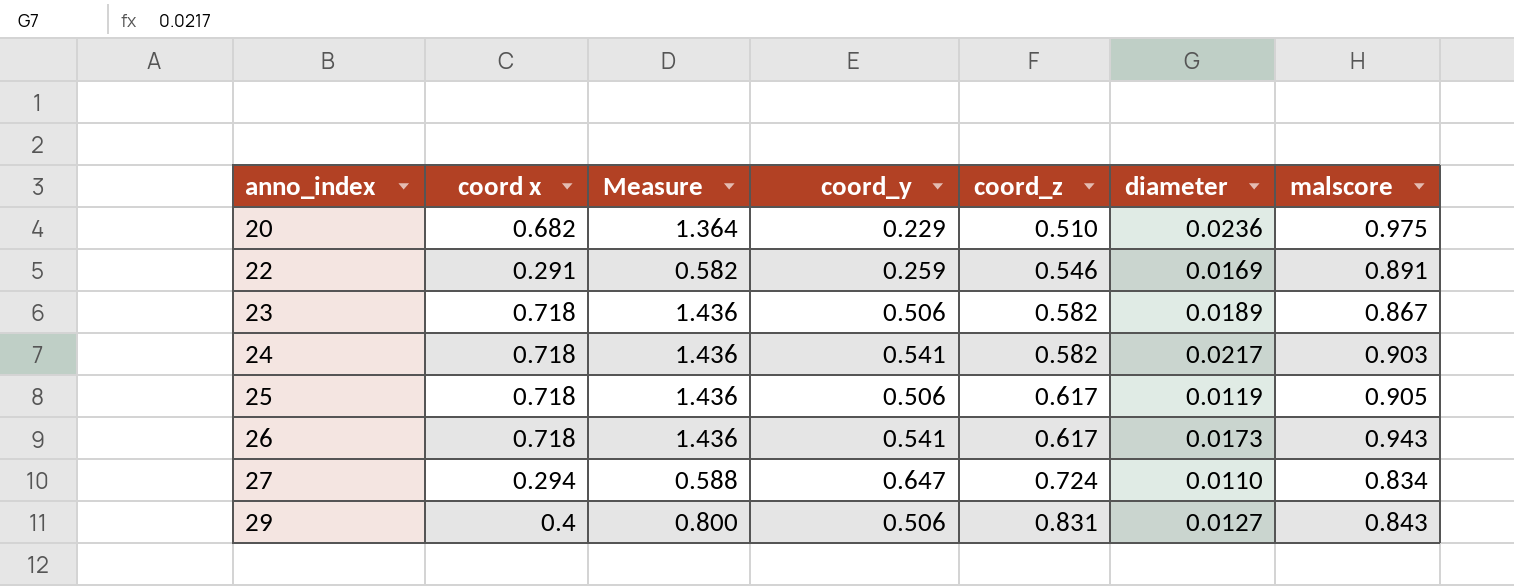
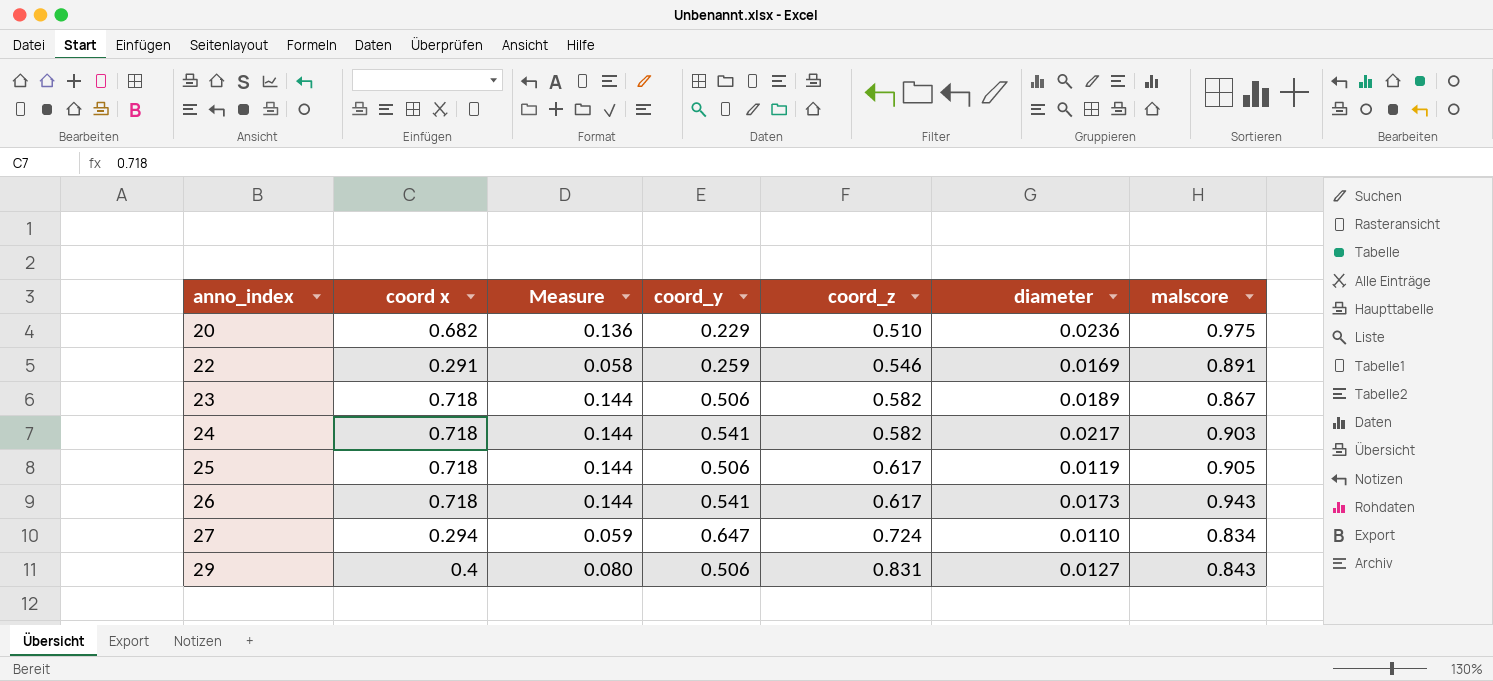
column Measure | formula: [coord x] * 2 -> [coord x] * 0.2

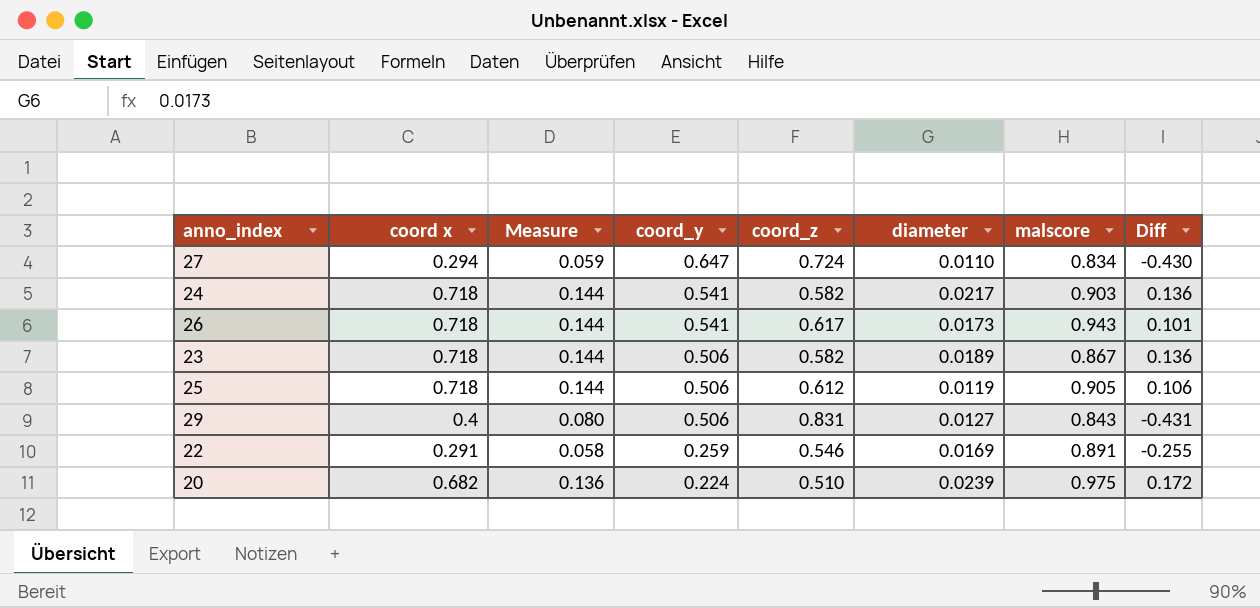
row order: anno_index ascending -> coord_y descending
column Diff | formula: none -> [coord x] - [coord_z]
25 | coord_z: 0.617 -> 0.612
20 | coord_y: 0.229 -> 0.224
20 | diameter: 0.0236 -> 0.0239

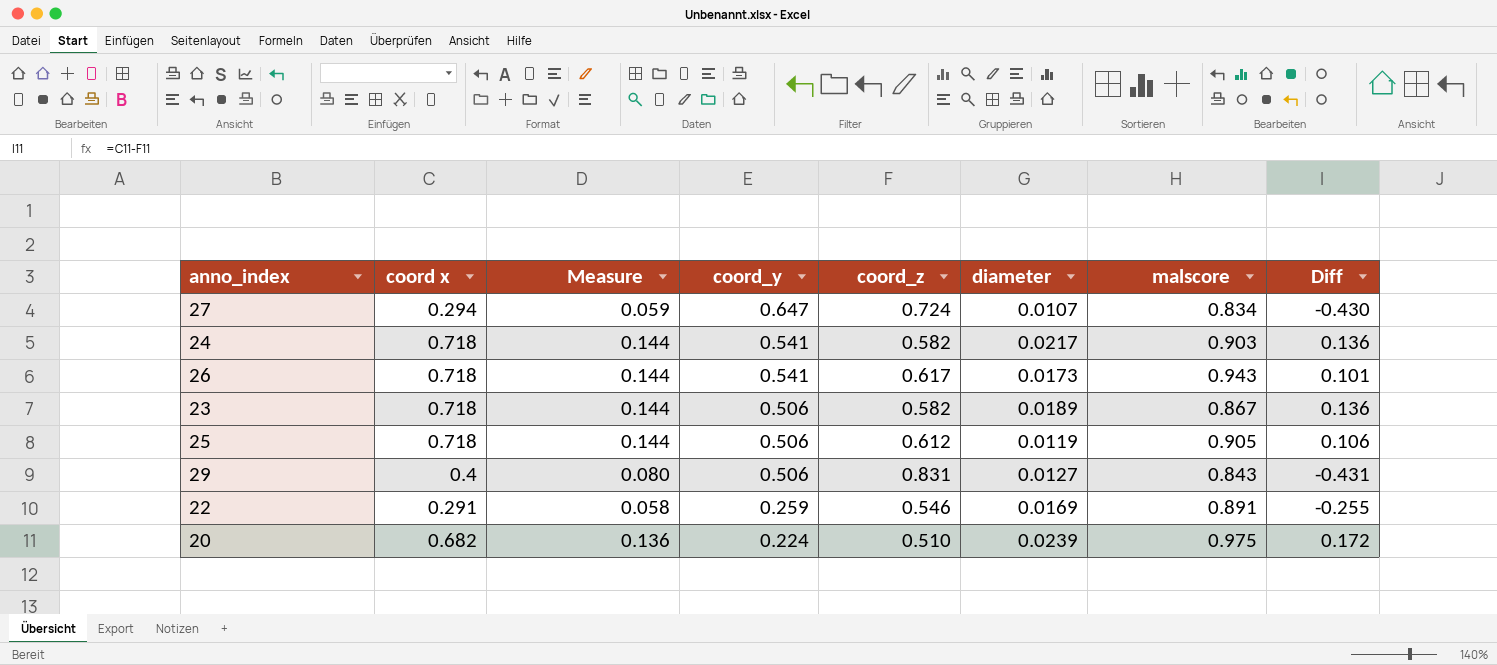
27 | diameter: 0.0110 -> 0.0107

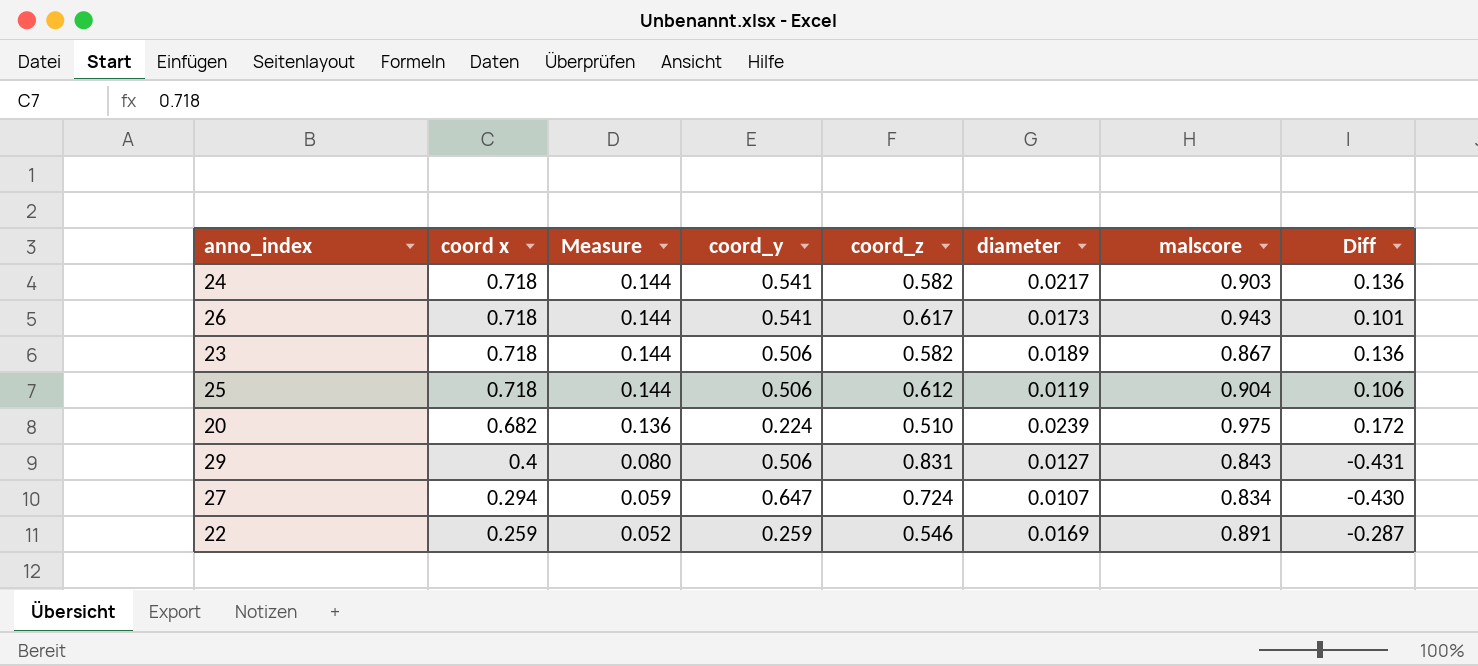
row order: coord_y descending -> coord x descending
25 | malscore: 0.905 -> 0.904
22 | coord x: 0.291 -> 0.259
22 | Measure: 0.058 -> 0.052
22 | Diff: -0.255 -> -0.287

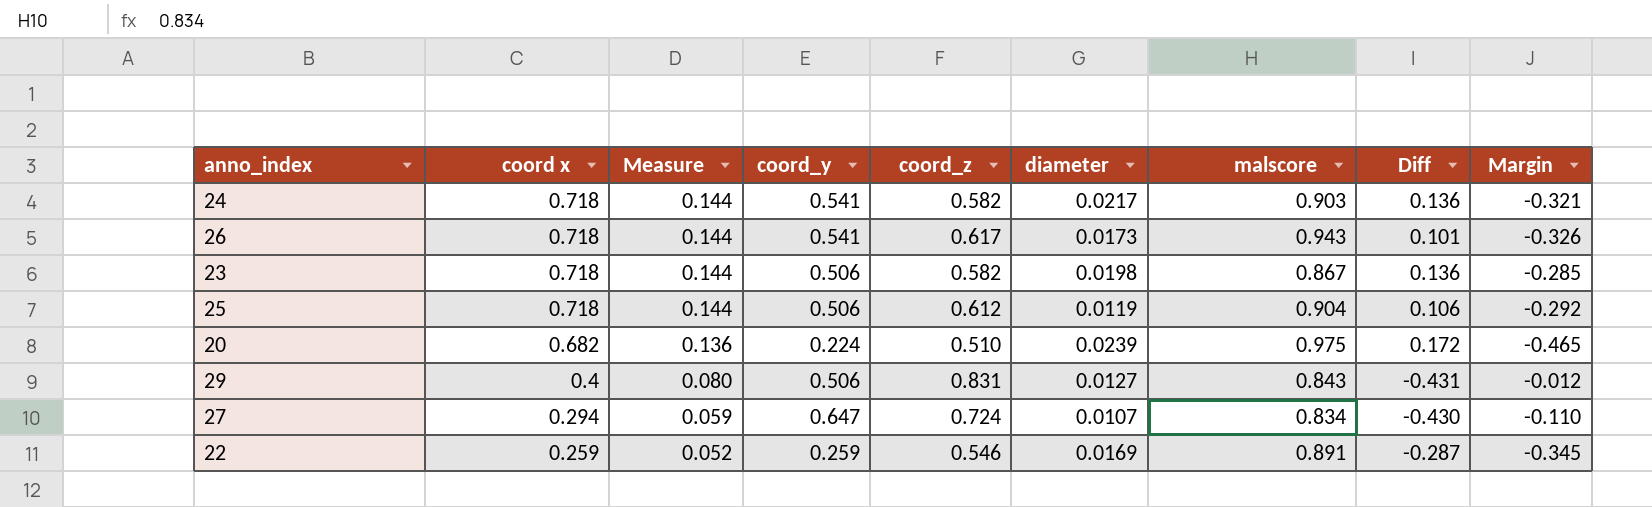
column Margin | formula: none -> [coord_z] - [malscore]
23 | diameter: 0.0189 -> 0.0198

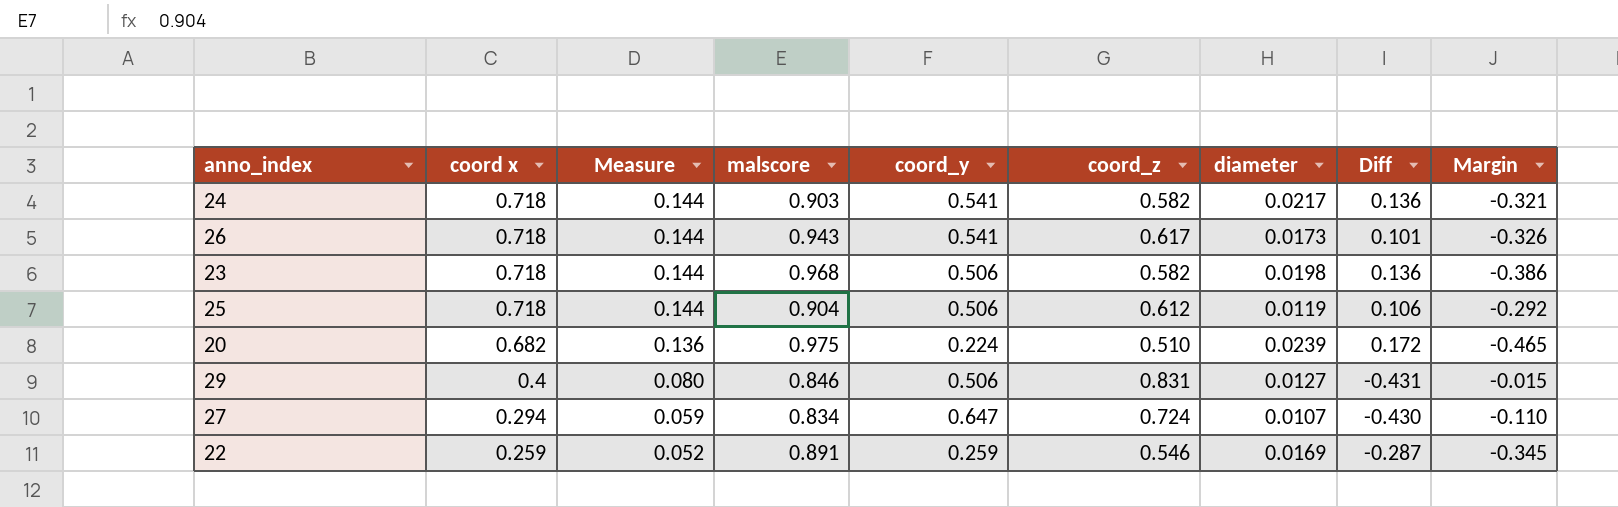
column malscore | position: 7 -> 4
23 | malscore: 0.867 -> 0.968
23 | Margin: -0.285 -> -0.386
29 | malscore: 0.843 -> 0.846
29 | Margin: -0.012 -> -0.015

